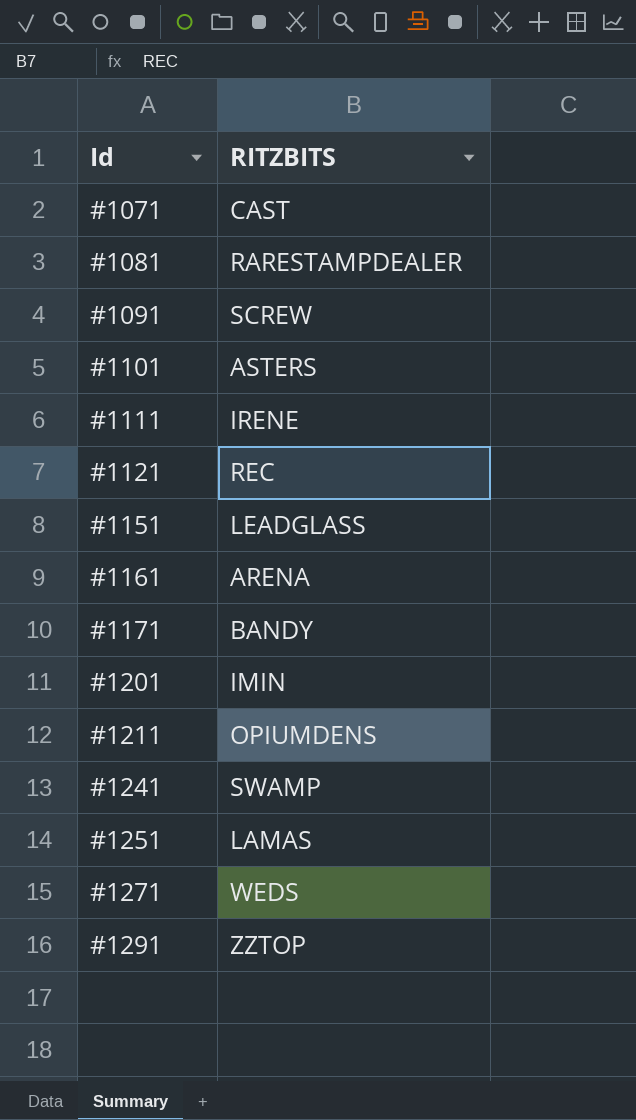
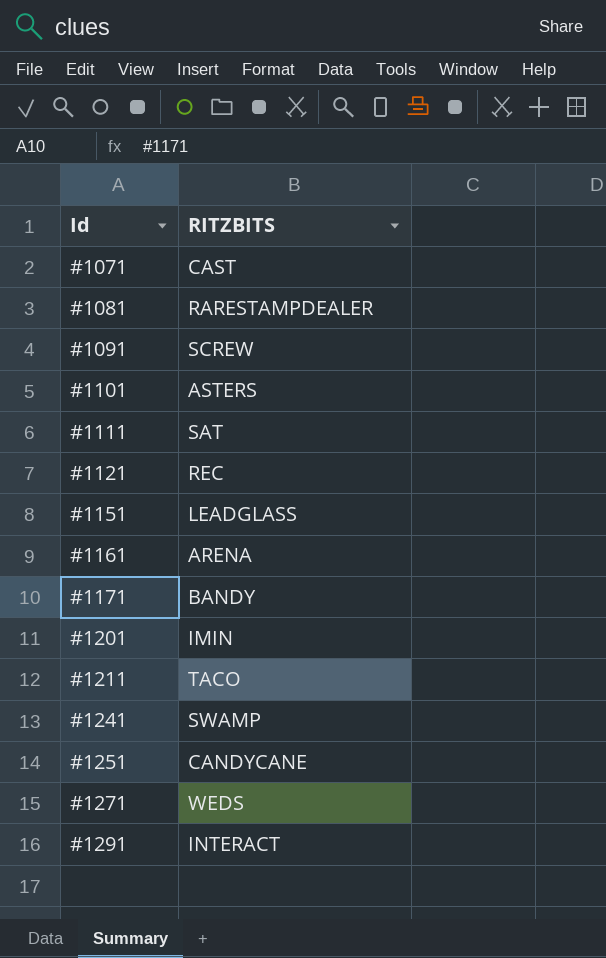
#1111 | RITZBITS: IRENE -> SAT
#1211 | RITZBITS: OPIUMDENS -> TACO
#1251 | RITZBITS: LAMAS -> CANDYCANE
#1291 | RITZBITS: ZZTOP -> INTERACT

